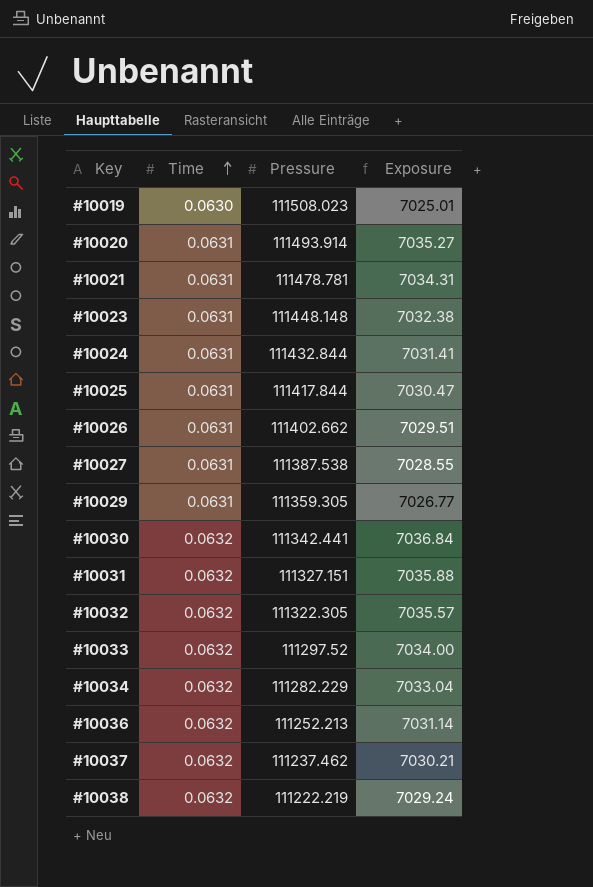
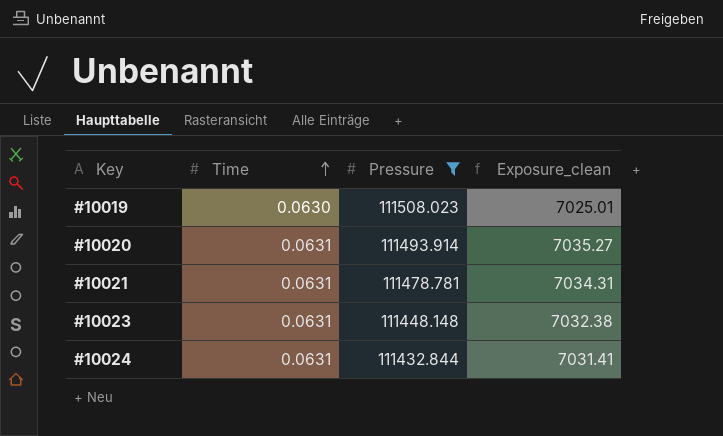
filter: none -> Pressure >= 111432.844
column name: Exposure -> Exposure_clean

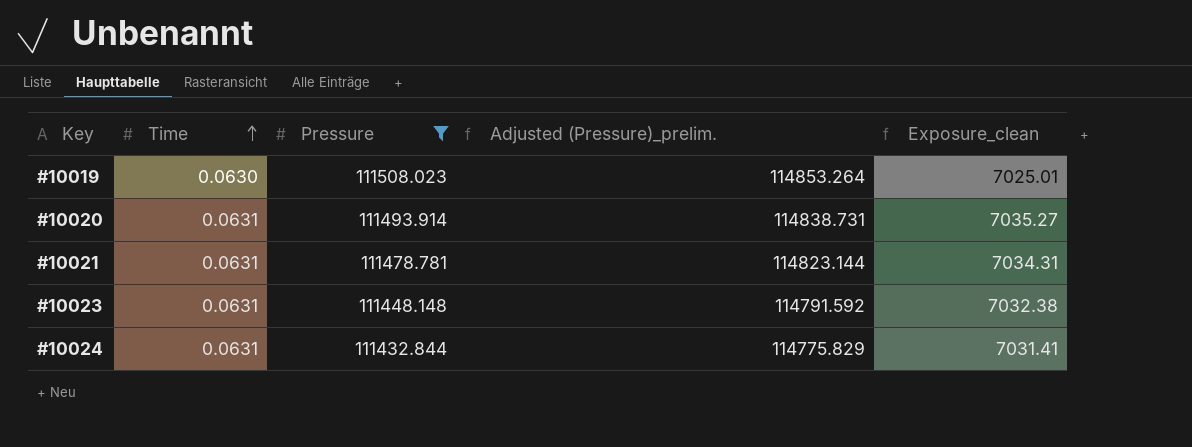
column Adjusted (Pressure)_prelim. | formula: none -> [Pressure] * 1.03

